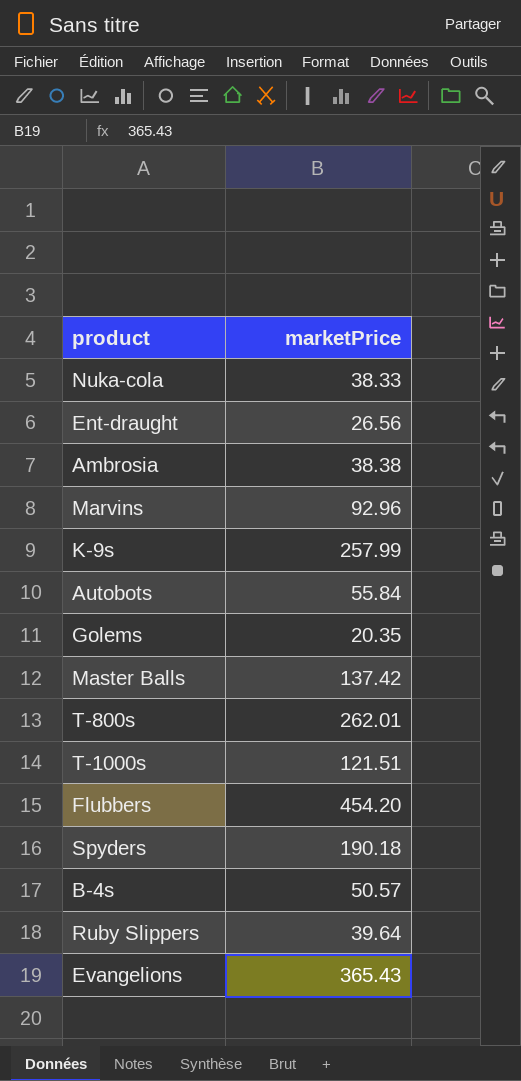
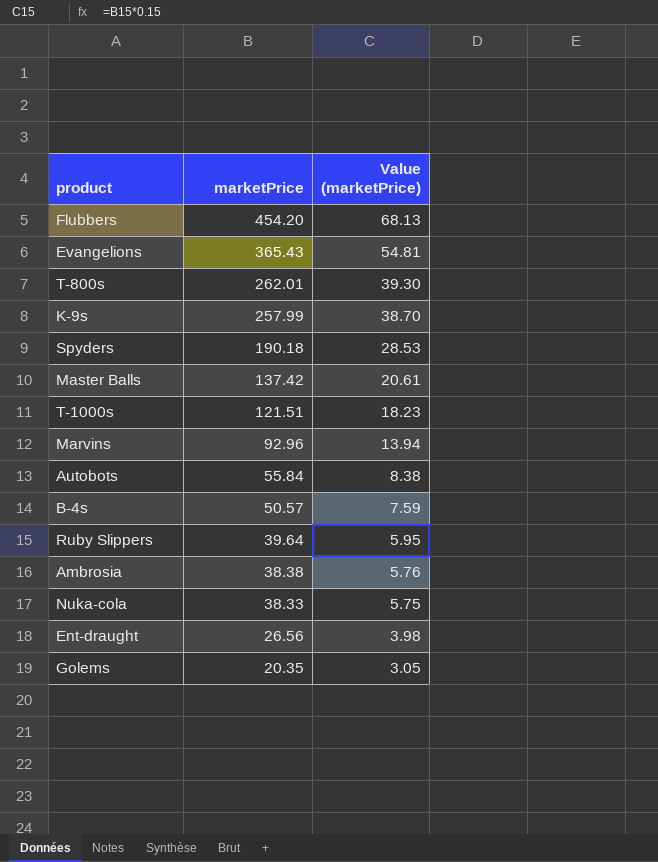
row order: none -> marketPrice descending
column Value (marketPrice) | formula: none -> [marketPrice] * 0.15

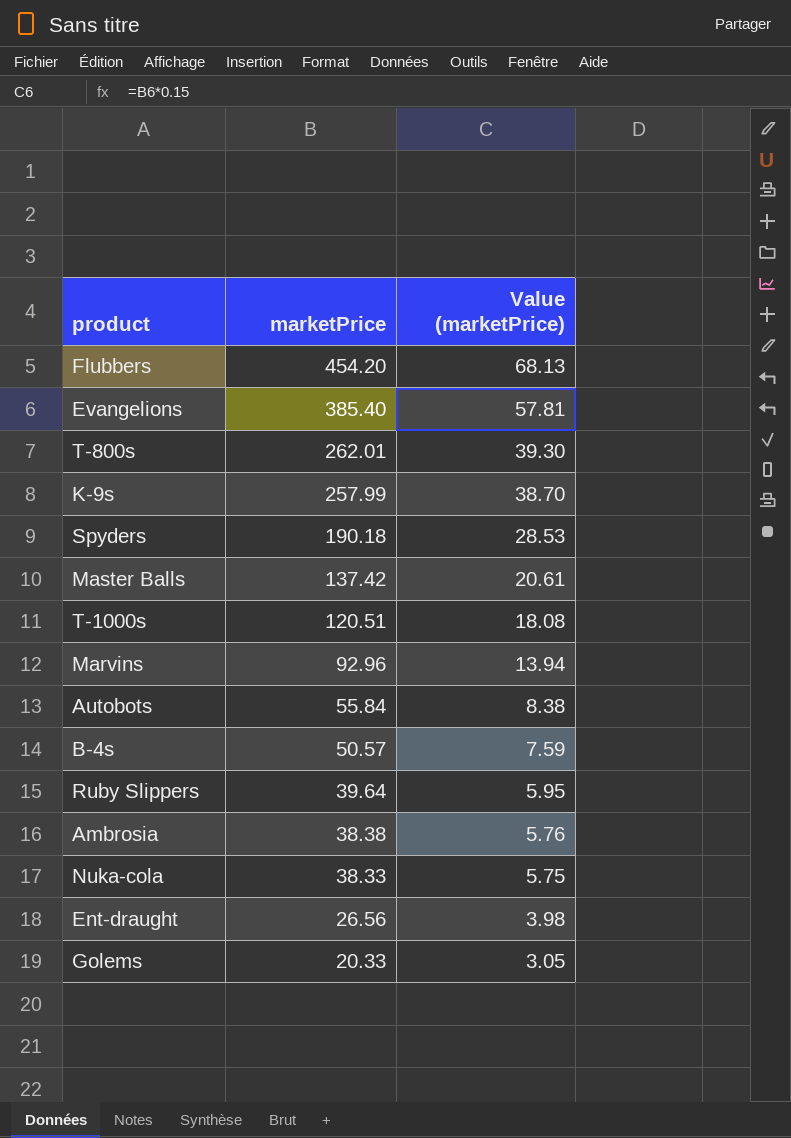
Evangelions | marketPrice: 365.43 -> 385.40
Evangelions | Value (marketPrice): 54.81 -> 57.81
T-1000s | marketPrice: 121.51 -> 120.51
T-1000s | Value (marketPrice): 18.23 -> 18.08
Golems | marketPrice: 20.35 -> 20.33

